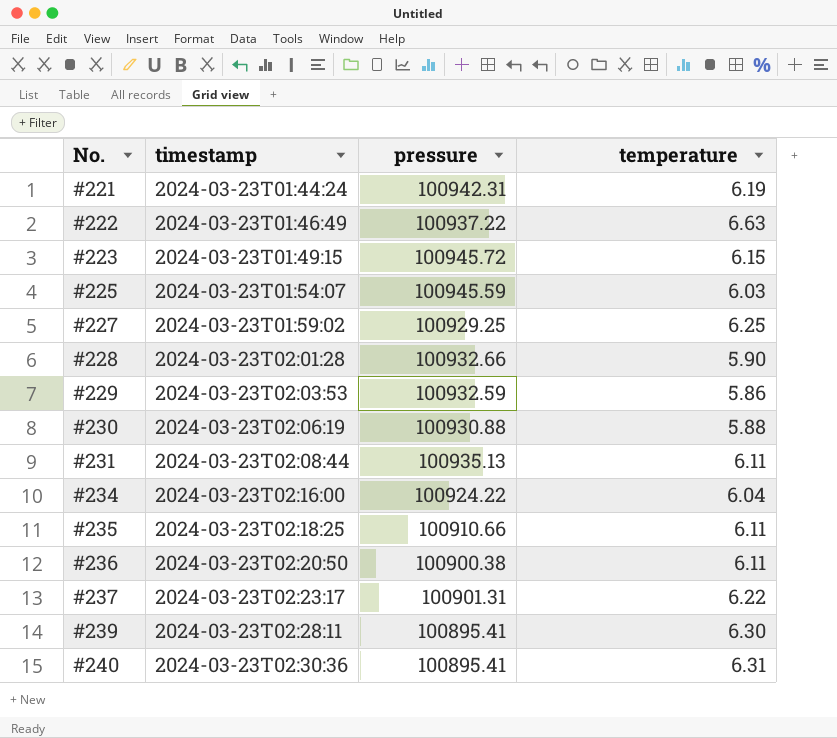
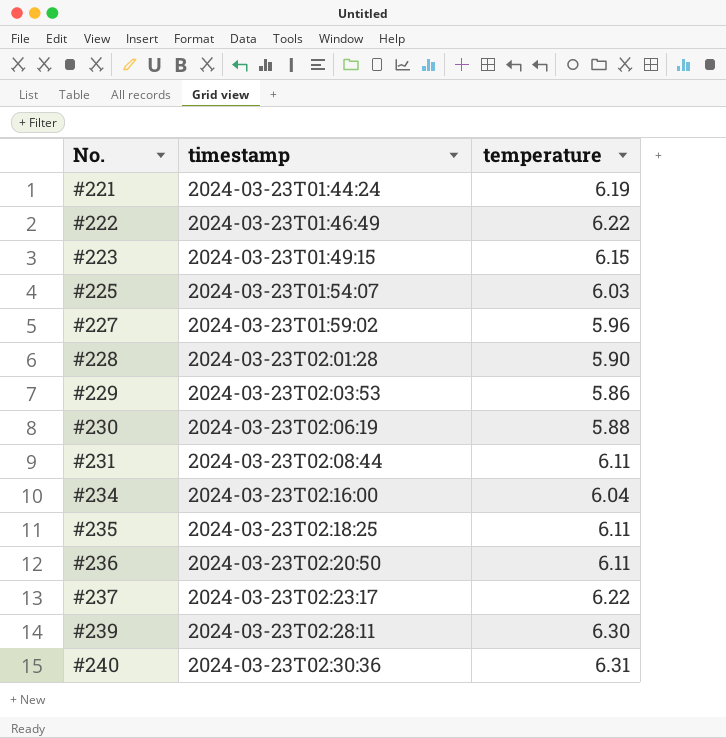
column pressure | position: 3 -> none
#222 | temperature: 6.63 -> 6.22
#227 | temperature: 6.25 -> 5.96

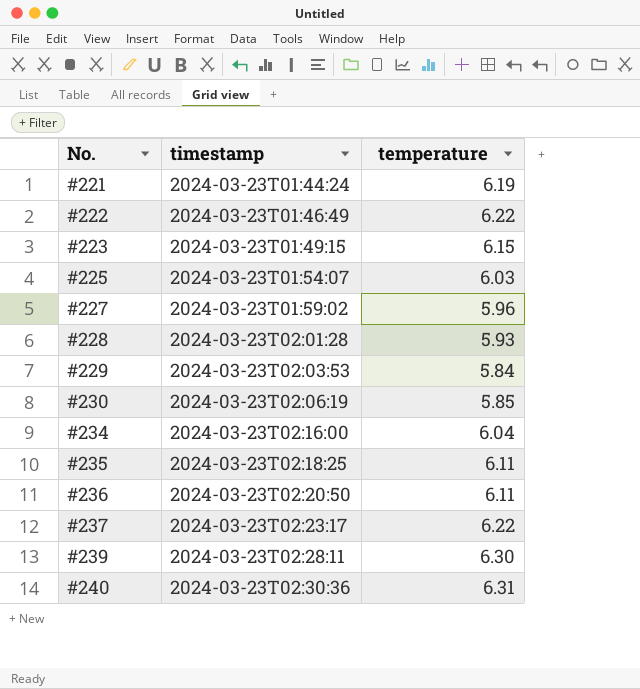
row #231: 2024-03-23T02:08:44 | 6.11 -> none
#228 | temperature: 5.90 -> 5.93
#229 | temperature: 5.86 -> 5.84
#230 | temperature: 5.88 -> 5.85

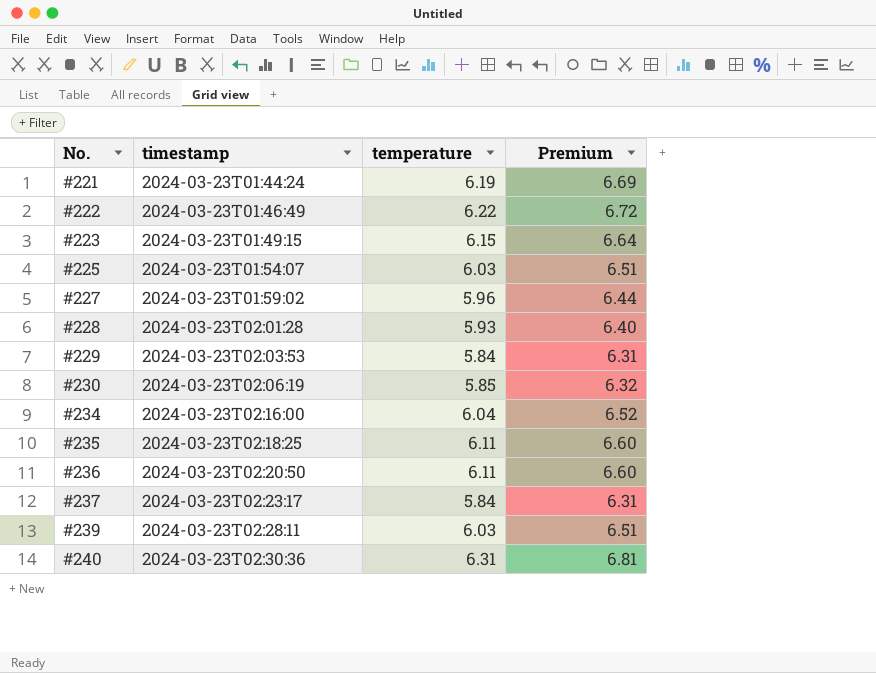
column Premium | formula: none -> [temperature] * 1.08
#237 | temperature: 6.22 -> 5.84
#239 | temperature: 6.30 -> 6.03

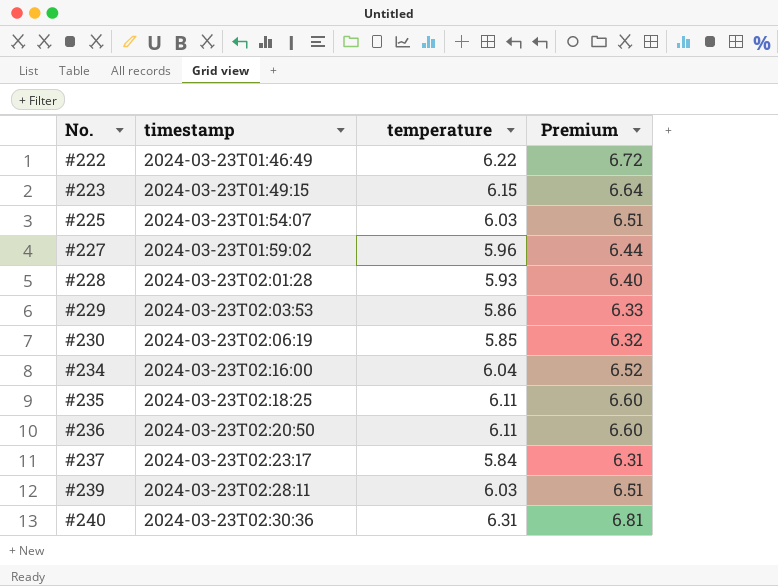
row #221: 2024-03-23T01:44:24 | 6.19 | 6.69 -> none
#229 | temperature: 5.84 -> 5.86
#229 | Premium: 6.31 -> 6.33

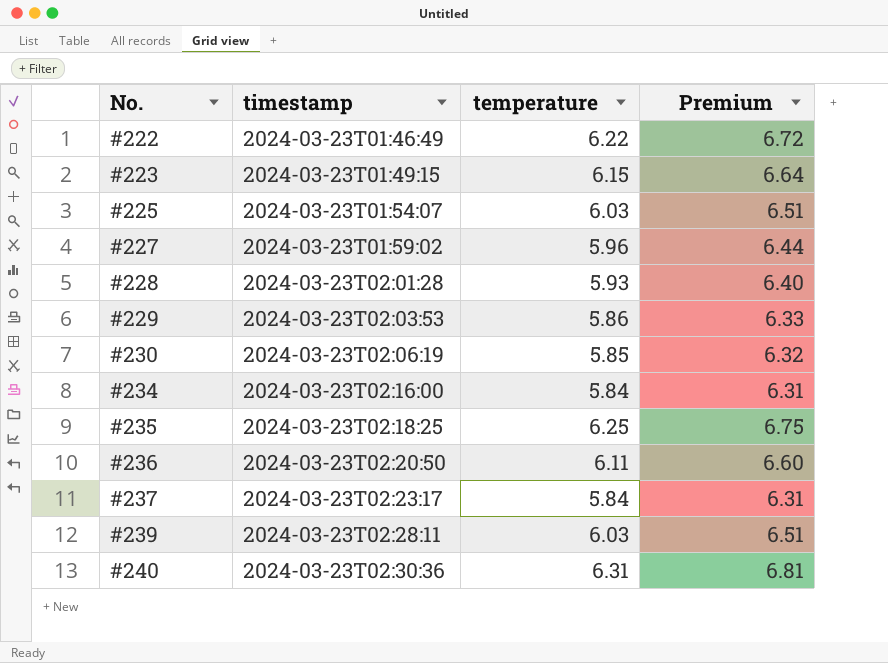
#234 | temperature: 6.04 -> 5.84
#234 | Premium: 6.52 -> 6.31
#235 | temperature: 6.11 -> 6.25
#235 | Premium: 6.60 -> 6.75

